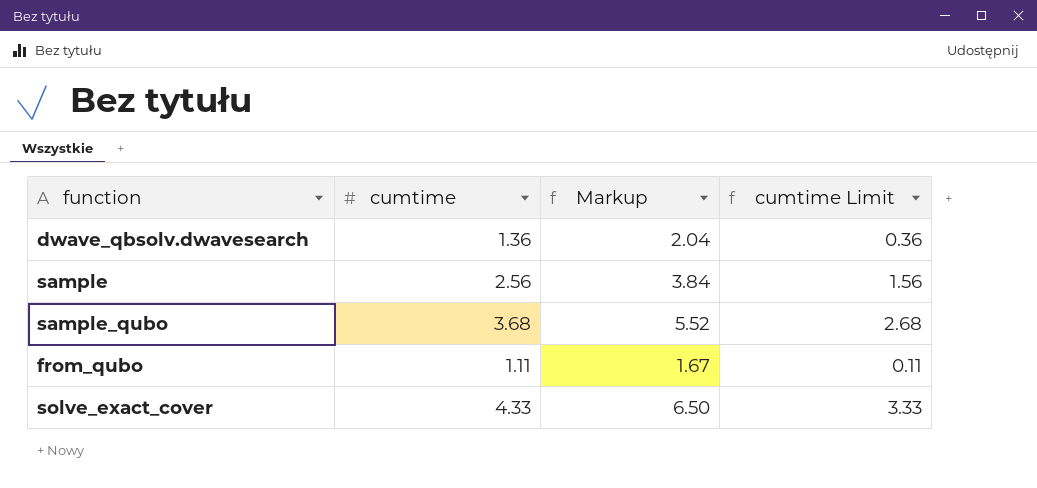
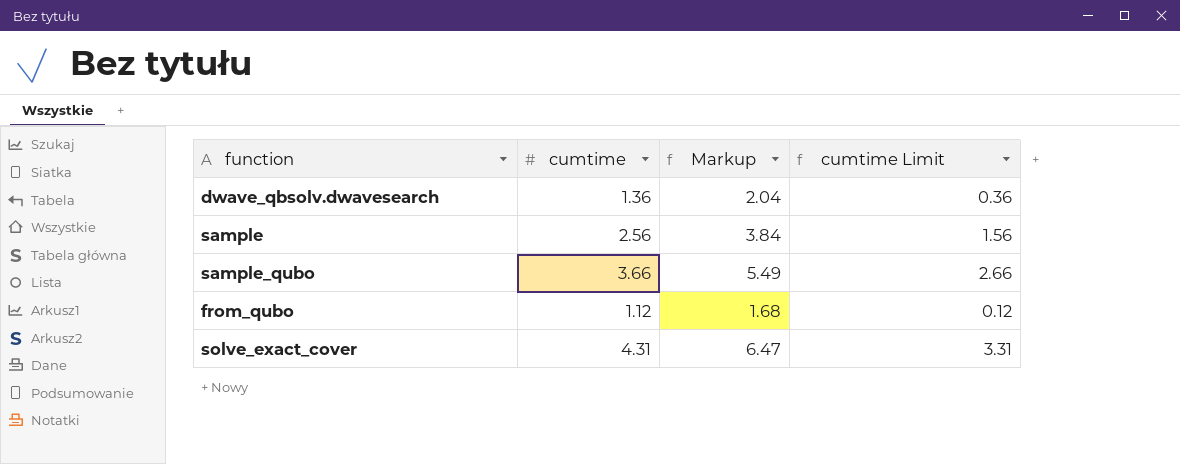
sample_qubo | cumtime: 3.68 -> 3.66
sample_qubo | Markup: 5.52 -> 5.49
sample_qubo | cumtime Limit: 2.68 -> 2.66
from_qubo | cumtime: 1.11 -> 1.12
from_qubo | Markup: 1.67 -> 1.68
from_qubo | cumtime Limit: 0.11 -> 0.12
solve_exact_cover | cumtime: 4.33 -> 4.31
solve_exact_cover | Markup: 6.50 -> 6.47
solve_exact_cover | cumtime Limit: 3.33 -> 3.31

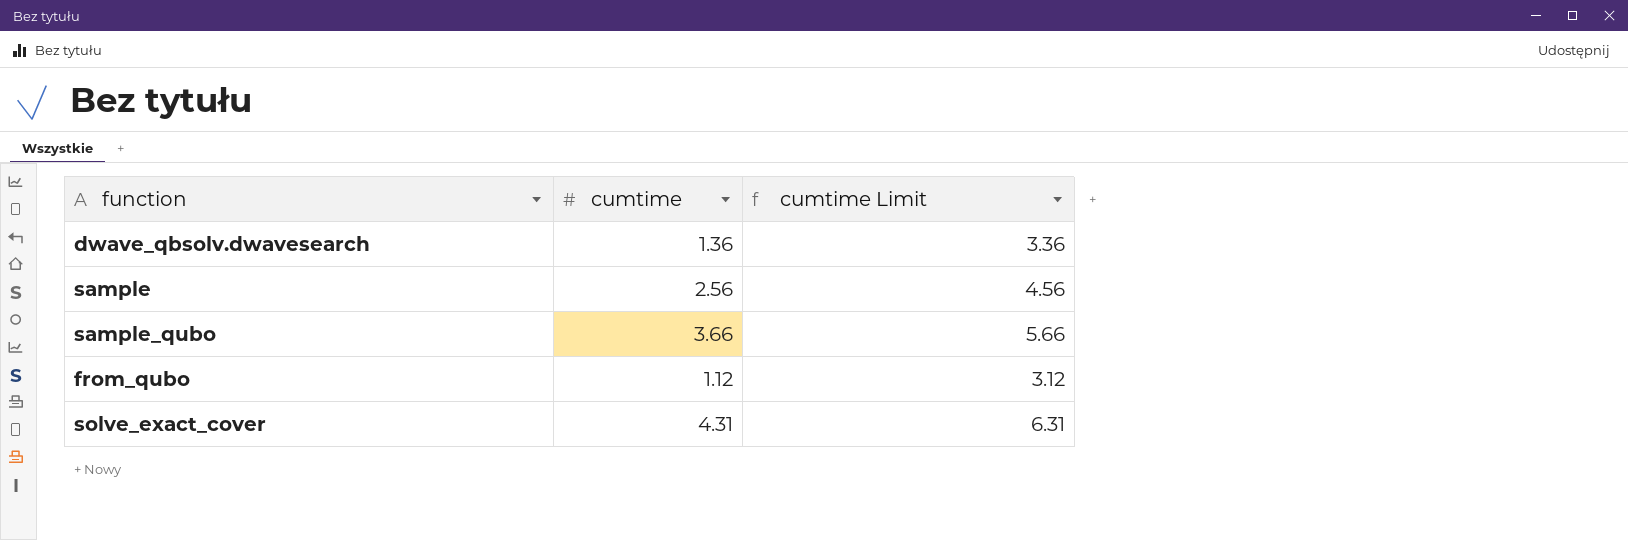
column Markup | formula: [cumtime] * 1.5 -> none
column cumtime Limit | formula: [cumtime] - 1 -> [cumtime] + 2

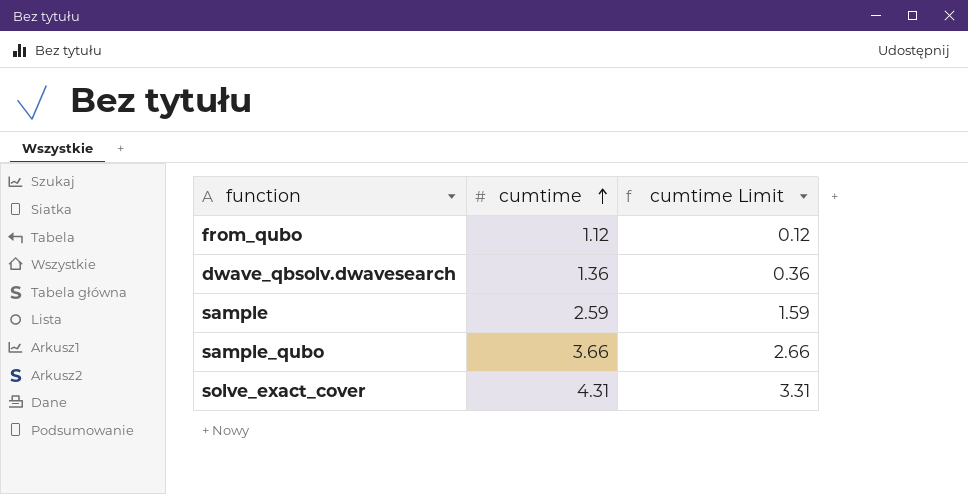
row order: none -> cumtime ascending
column cumtime Limit | formula: [cumtime] + 2 -> [cumtime] - 1
sample | cumtime: 2.56 -> 2.59

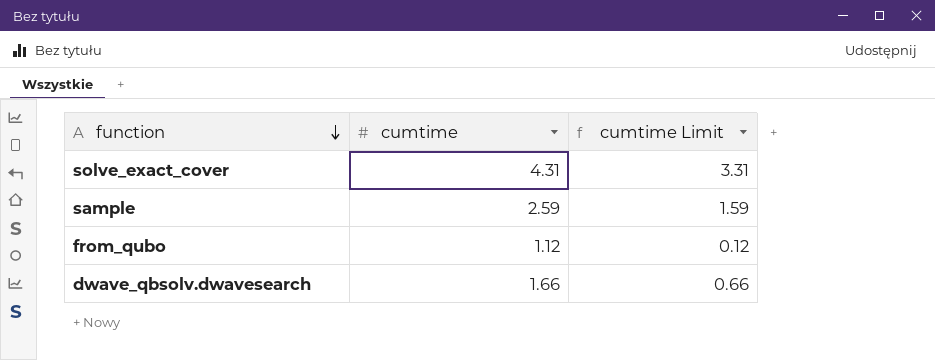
row order: cumtime ascending -> function descending
row sample_qubo: 3.66 | 2.66 -> none
dwave_qbsolv.dwavesearch | cumtime: 1.36 -> 1.66
dwave_qbsolv.dwavesearch | cumtime Limit: 0.36 -> 0.66

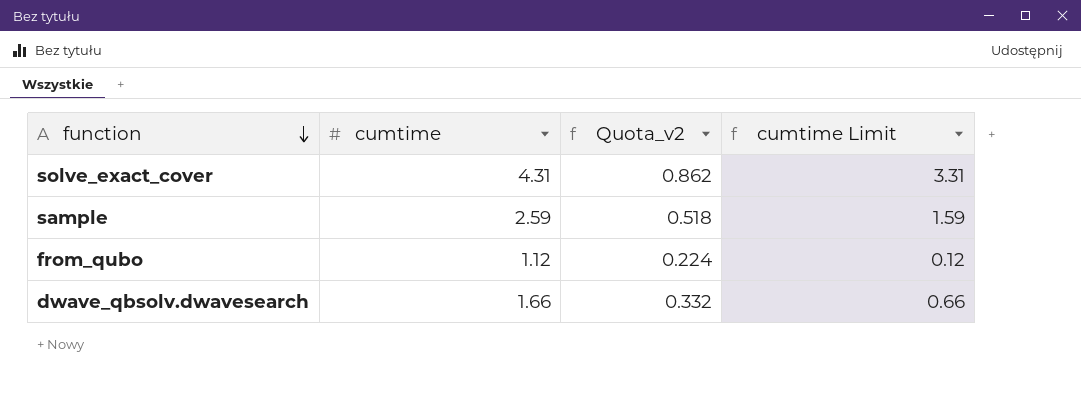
column Quota_v2 | formula: none -> [cumtime] * 0.2

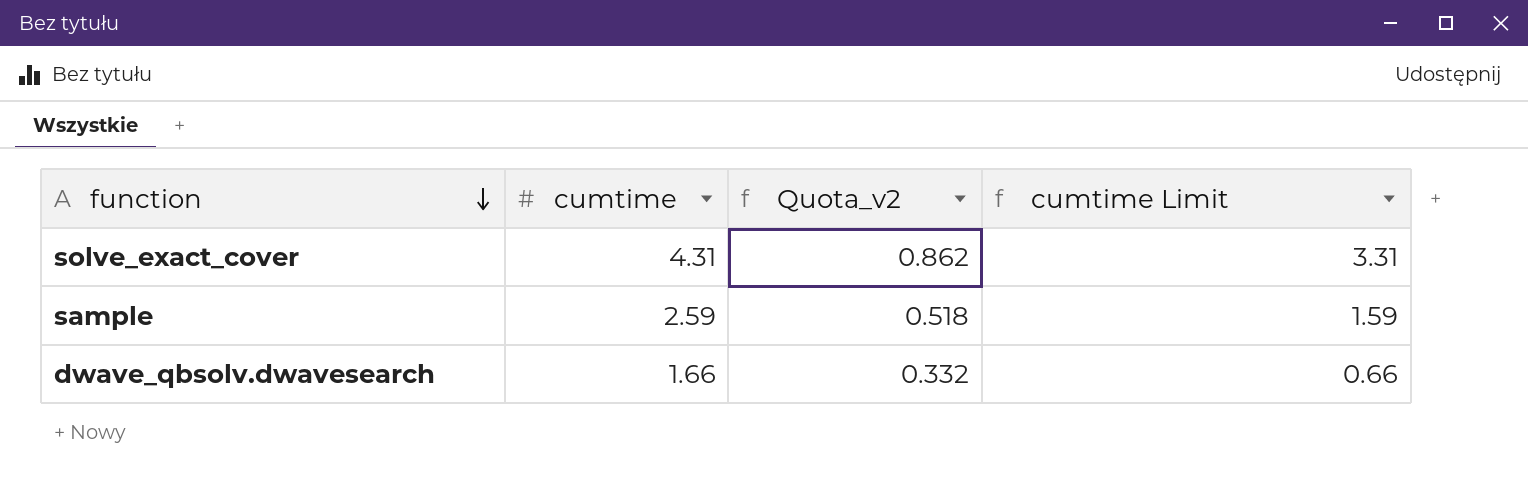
row from_qubo: 1.12 | 0.224 | 0.12 -> none

